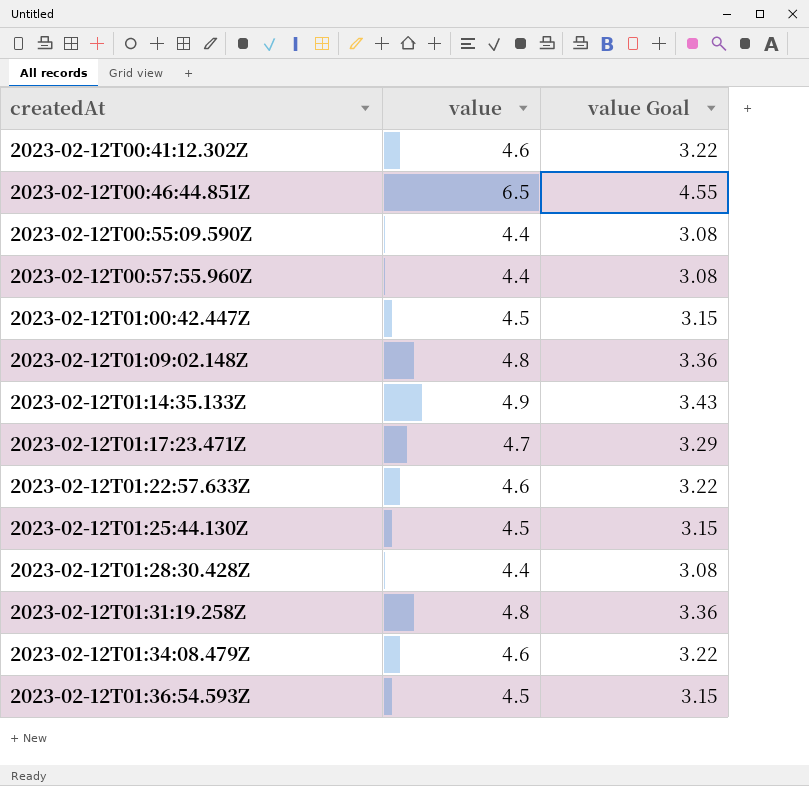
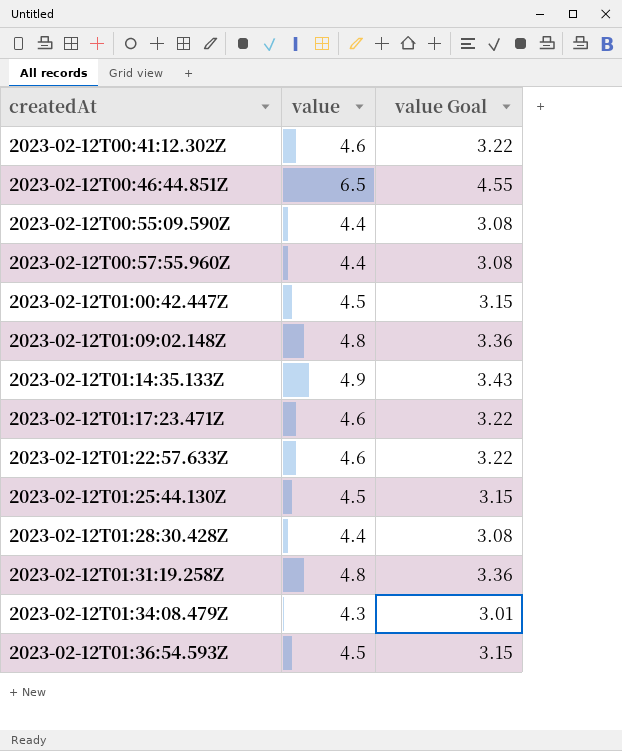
2023-02-12T01:17:23.471Z | value: 4.7 -> 4.6
2023-02-12T01:17:23.471Z | value Goal: 3.29 -> 3.22
2023-02-12T01:34:08.479Z | value: 4.6 -> 4.3
2023-02-12T01:34:08.479Z | value Goal: 3.22 -> 3.01

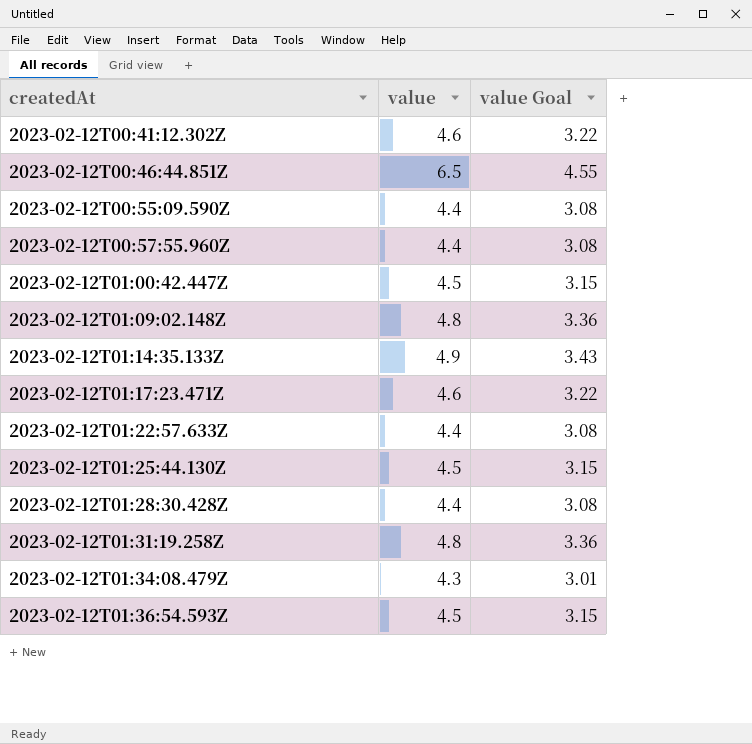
2023-02-12T01:22:57.633Z | value: 4.6 -> 4.4
2023-02-12T01:22:57.633Z | value Goal: 3.22 -> 3.08

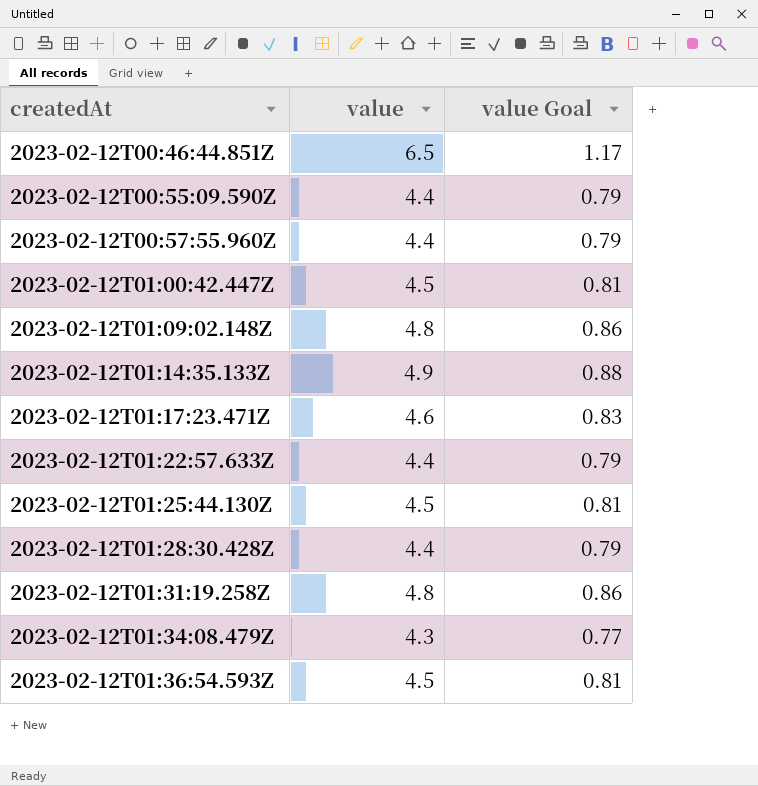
column value Goal | formula: [value] * 0.7 -> [value] * 0.18
row 2023-02-12T00:41:12.302Z: 4.6 | 3.22 -> none

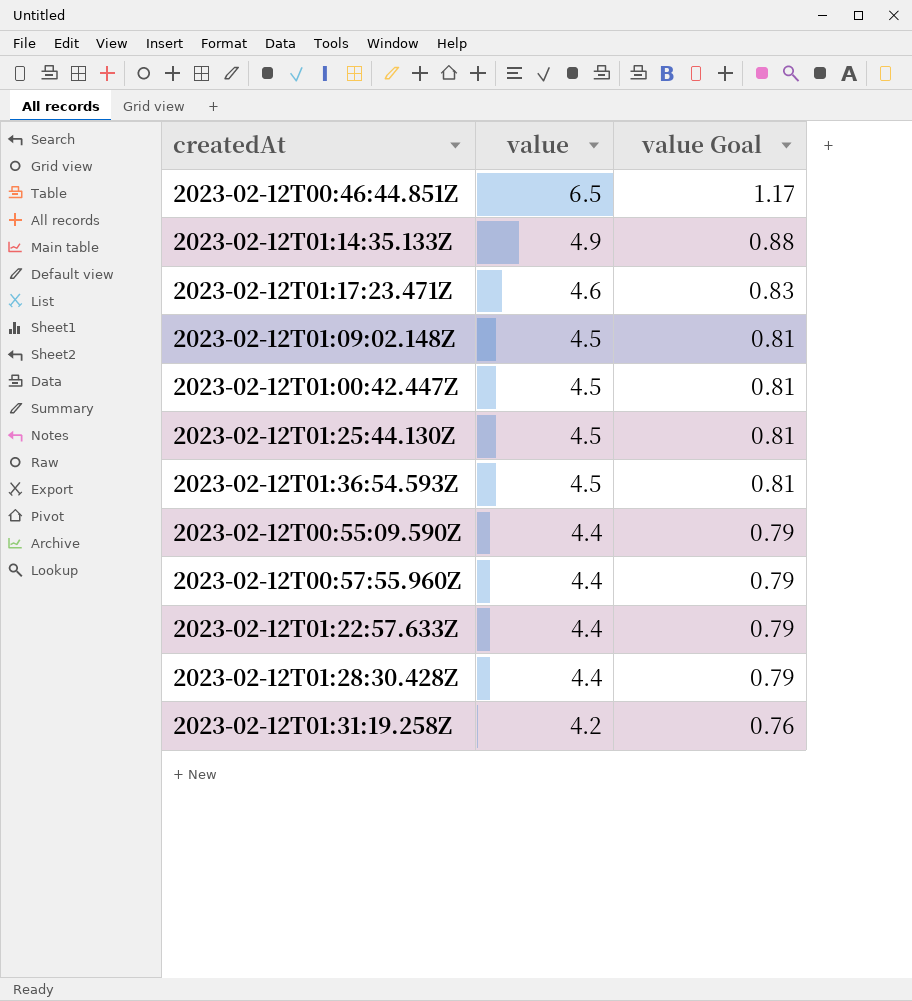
row order: createdAt ascending -> value descending
row 2023-02-12T01:34:08.479Z: 4.3 | 0.77 -> none
2023-02-12T01:09:02.148Z | value: 4.8 -> 4.5
2023-02-12T01:09:02.148Z | value Goal: 0.86 -> 0.81
2023-02-12T01:31:19.258Z | value: 4.8 -> 4.2
2023-02-12T01:31:19.258Z | value Goal: 0.86 -> 0.76

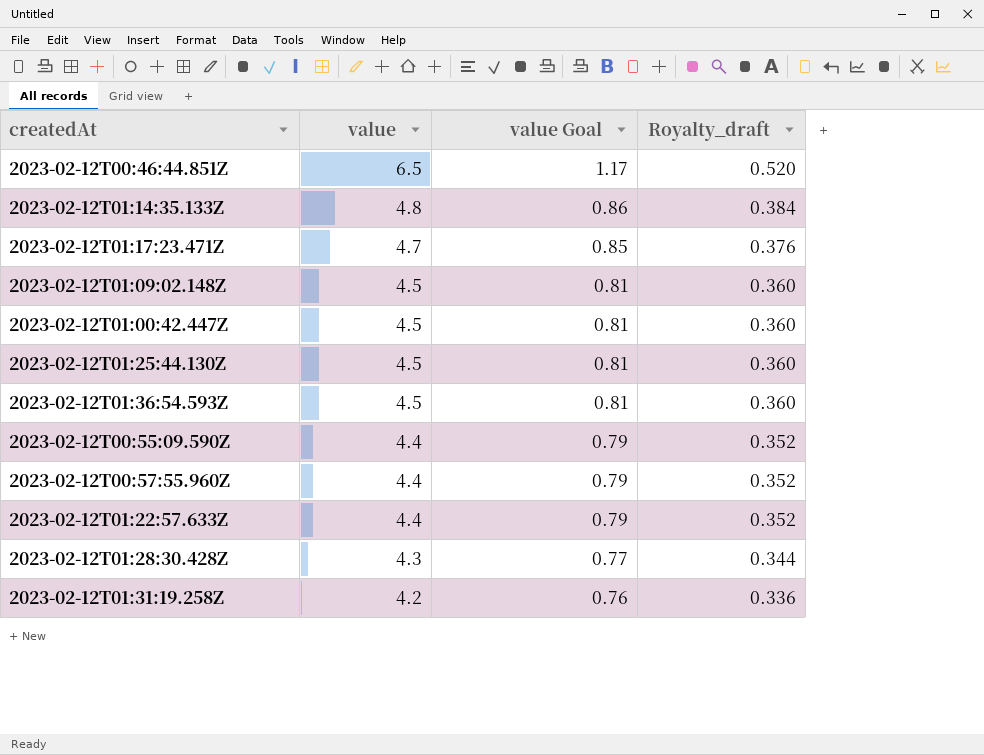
column Royalty_draft | formula: none -> [value] * 0.08
2023-02-12T01:14:35.133Z | value: 4.9 -> 4.8
2023-02-12T01:14:35.133Z | value Goal: 0.88 -> 0.86
2023-02-12T01:17:23.471Z | value: 4.6 -> 4.7
2023-02-12T01:17:23.471Z | value Goal: 0.83 -> 0.85
2023-02-12T01:28:30.428Z | value: 4.4 -> 4.3
2023-02-12T01:28:30.428Z | value Goal: 0.79 -> 0.77

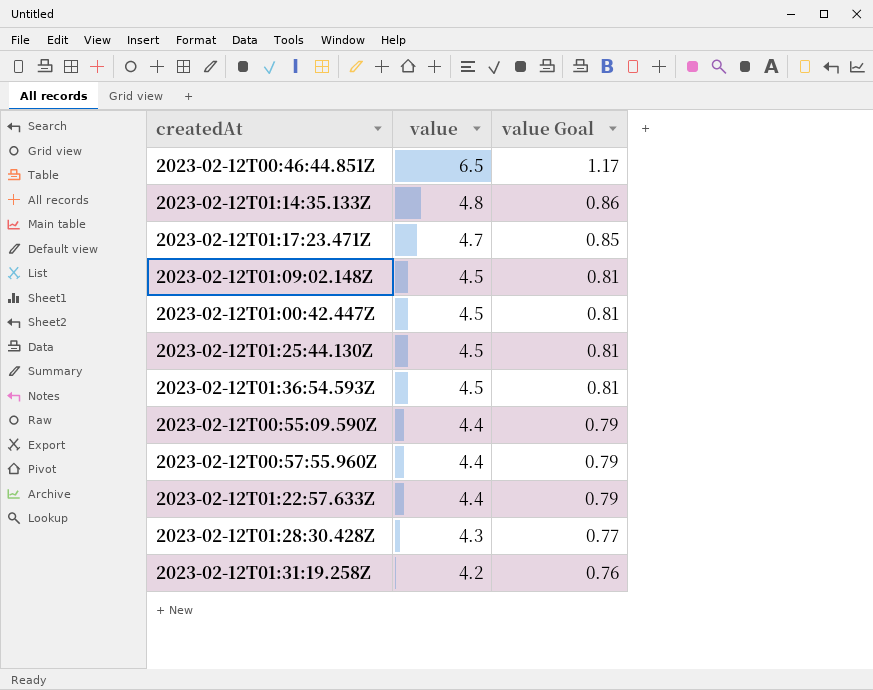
column Royalty_draft | formula: [value] * 0.08 -> none

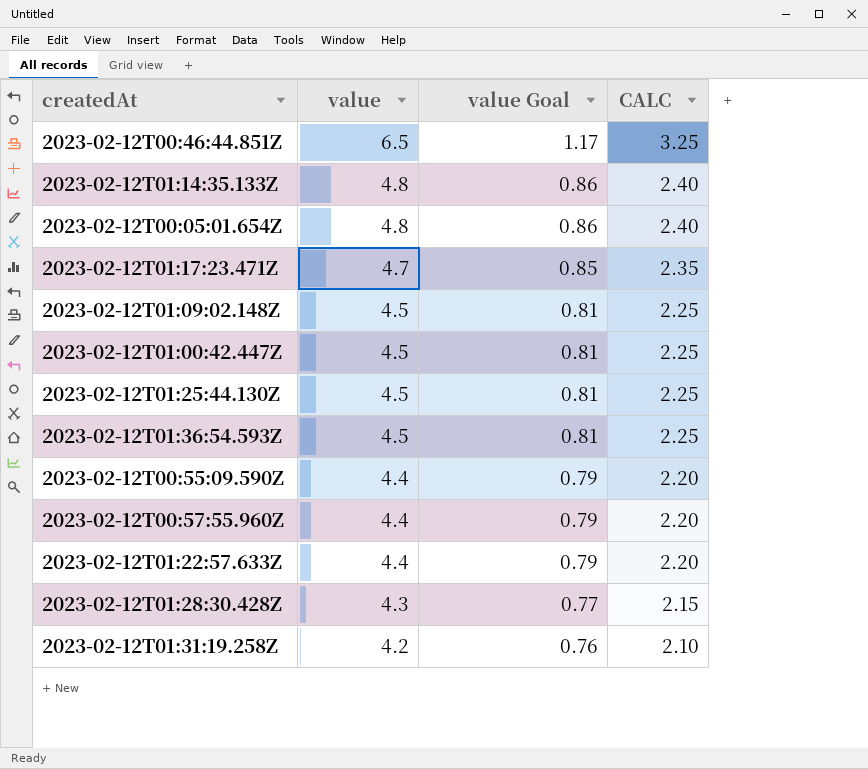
column CALC | formula: none -> [value] * 0.5
row 2023-02-12T00:05:01.654Z: none -> 4.8 | 0.86 | 2.40

